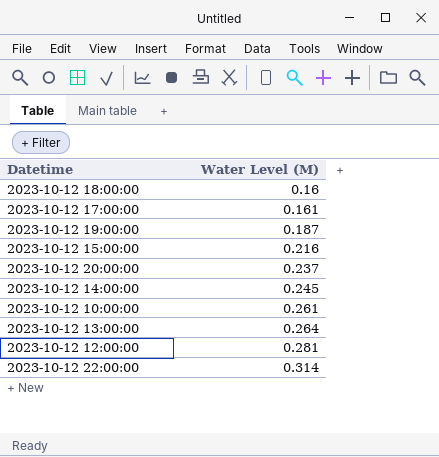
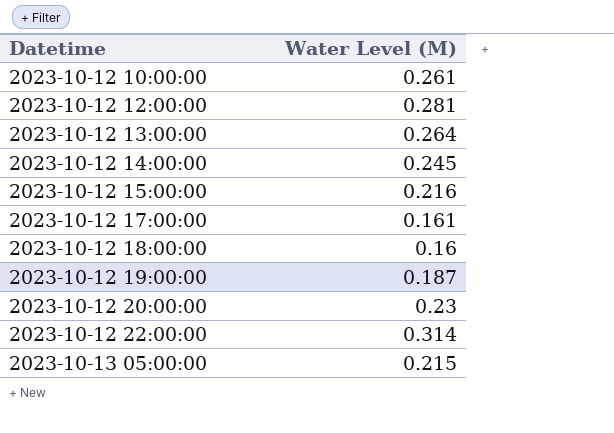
row order: Water Level (M) ascending -> Datetime ascending
2023-10-12 20:00:00 | Water Level (M): 0.237 -> 0.23
row 2023-10-13 05:00:00: none -> 0.215

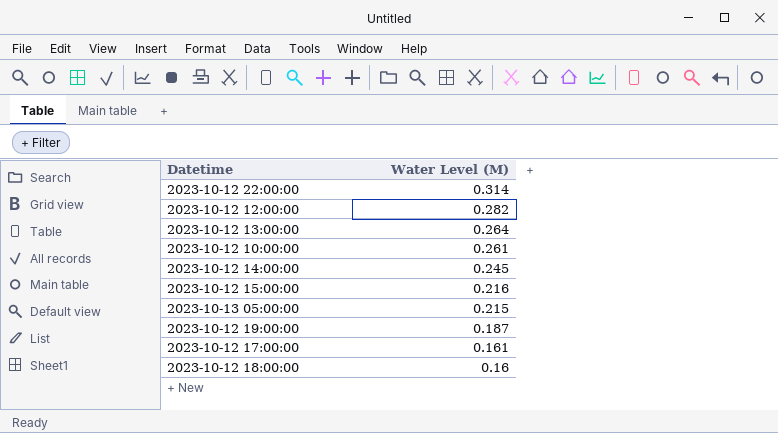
row order: Datetime ascending -> Water Level (M) descending
row 2023-10-12 20:00:00: 0.23 -> none
2023-10-12 12:00:00 | Water Level (M): 0.281 -> 0.282

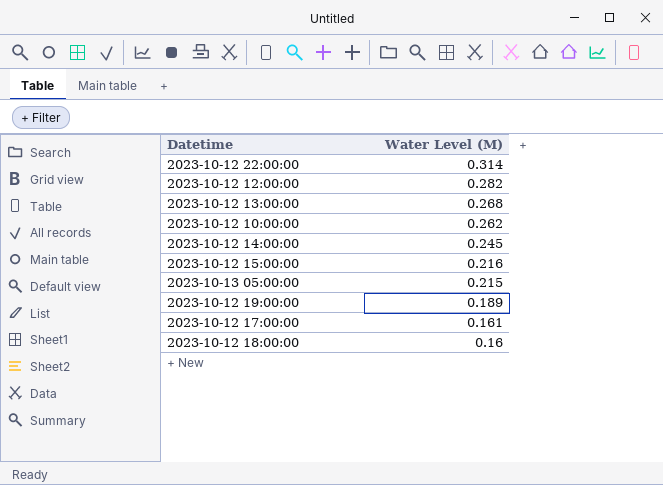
2023-10-12 13:00:00 | Water Level (M): 0.264 -> 0.268
2023-10-12 10:00:00 | Water Level (M): 0.261 -> 0.262
2023-10-12 19:00:00 | Water Level (M): 0.187 -> 0.189

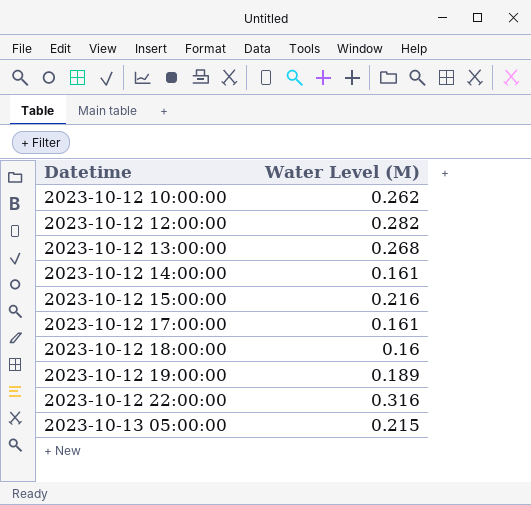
row order: Water Level (M) descending -> Datetime ascending
2023-10-12 14:00:00 | Water Level (M): 0.245 -> 0.161
2023-10-12 22:00:00 | Water Level (M): 0.314 -> 0.316

